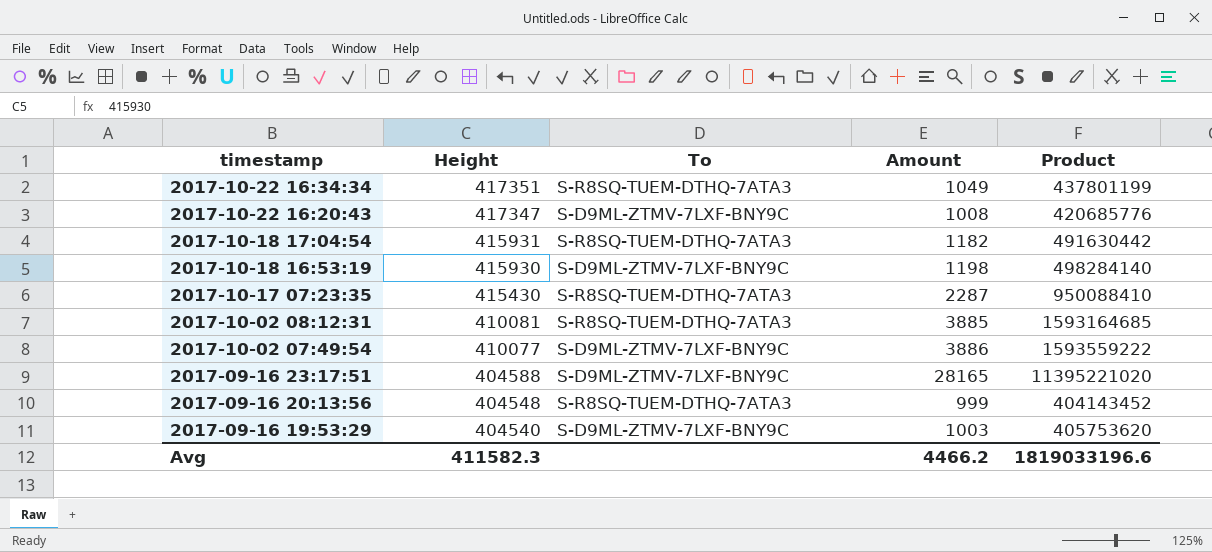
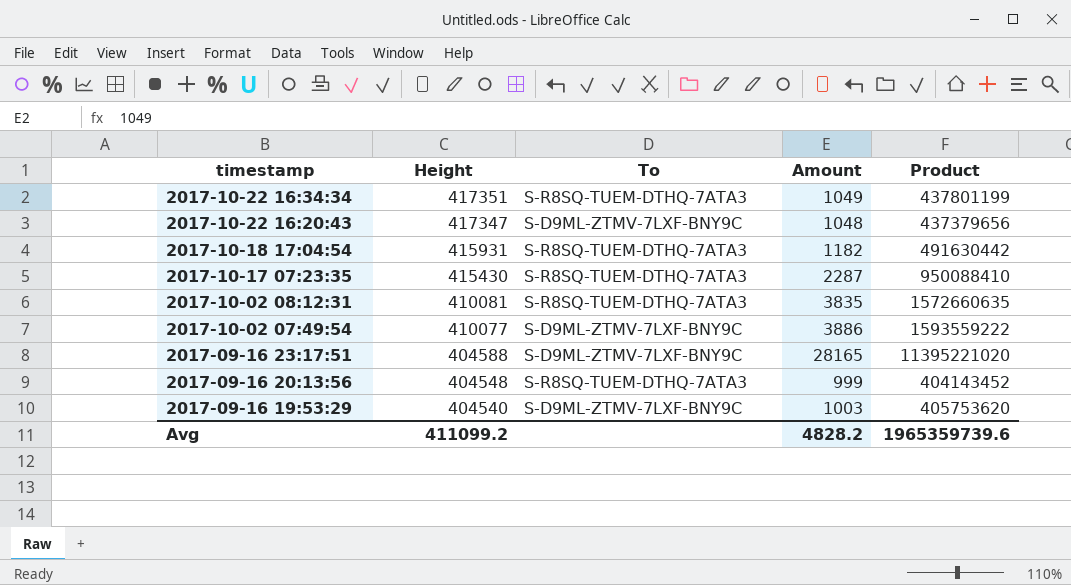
row 2017-10-18 16:53:19: 415930 | S-D9ML-ZTMV-7LXF-BNY9C | 1198 | 498284140 -> none
2017-10-22 16:20:43 | Amount: 1008 -> 1048
2017-10-22 16:20:43 | Product: 420685776 -> 437379656
2017-10-02 08:12:31 | Amount: 3885 -> 3835
2017-10-02 08:12:31 | Product: 1593164685 -> 1572660635
Avg | Height: 411582.3 -> 411099.2
Avg | Amount: 4466.2 -> 4828.2
Avg | Product: 1819033196.6 -> 1965359739.6

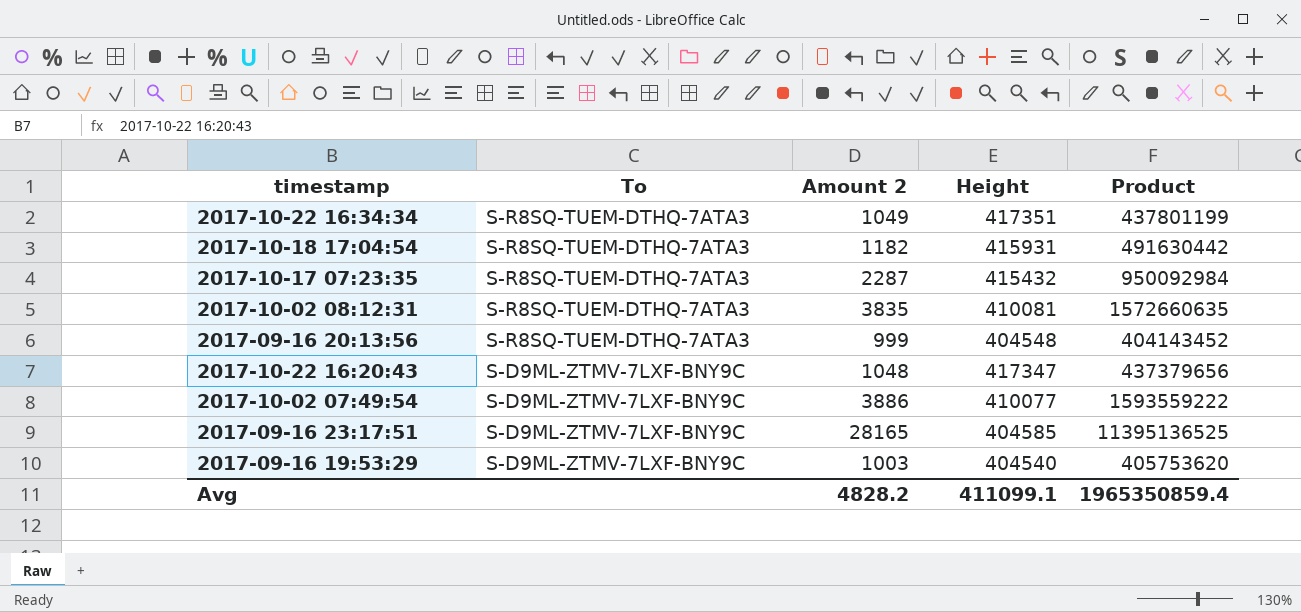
row order: timestamp descending -> To descending
column name: Amount -> Amount 2
column Height | position: 2 -> 4
2017-10-17 07:23:35 | Height: 415430 -> 415432
2017-10-17 07:23:35 | Product: 950088410 -> 950092984
2017-09-16 23:17:51 | Height: 404588 -> 404585
2017-09-16 23:17:51 | Product: 11395221020 -> 11395136525
Avg | Height: 411099.2 -> 411099.1
Avg | Product: 1965359739.6 -> 1965350859.4

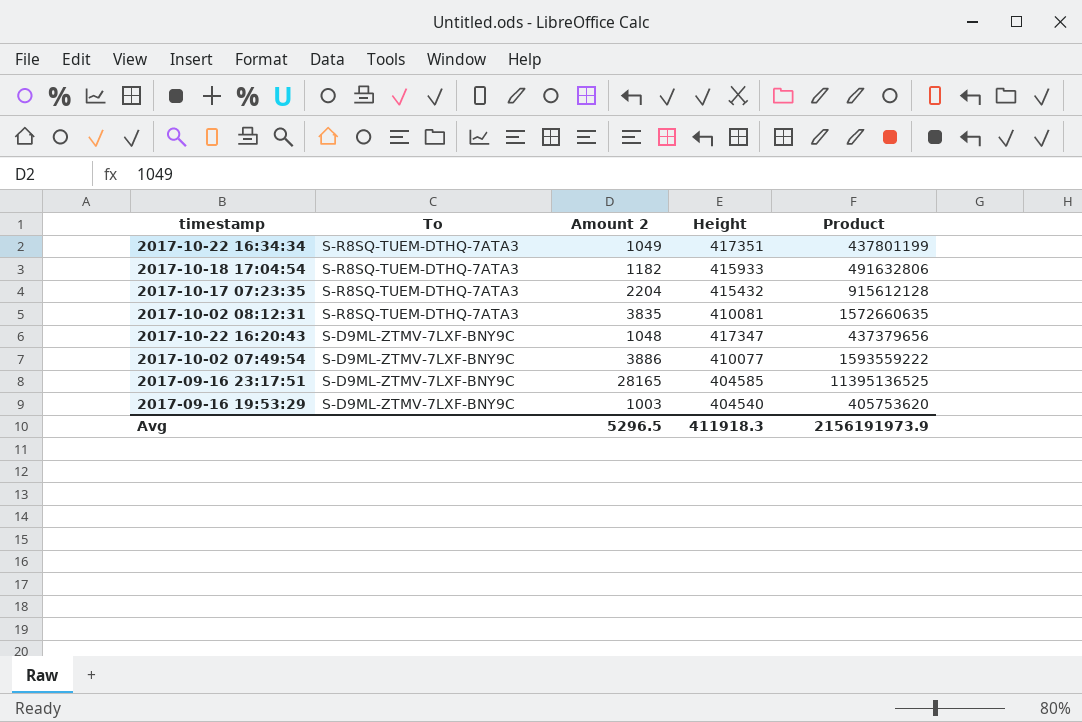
row 2017-09-16 20:13:56: S-R8SQ-TUEM-DTHQ-7ATA3 | 999 | 404548 | 404143452 -> none
2017-10-18 17:04:54 | Height: 415931 -> 415933
2017-10-18 17:04:54 | Product: 491630442 -> 491632806
2017-10-17 07:23:35 | Amount 2: 2287 -> 2204
2017-10-17 07:23:35 | Product: 950092984 -> 915612128
Avg | Amount 2: 4828.2 -> 5296.5
Avg | Height: 411099.1 -> 411918.3
Avg | Product: 1965350859.4 -> 2156191973.9

